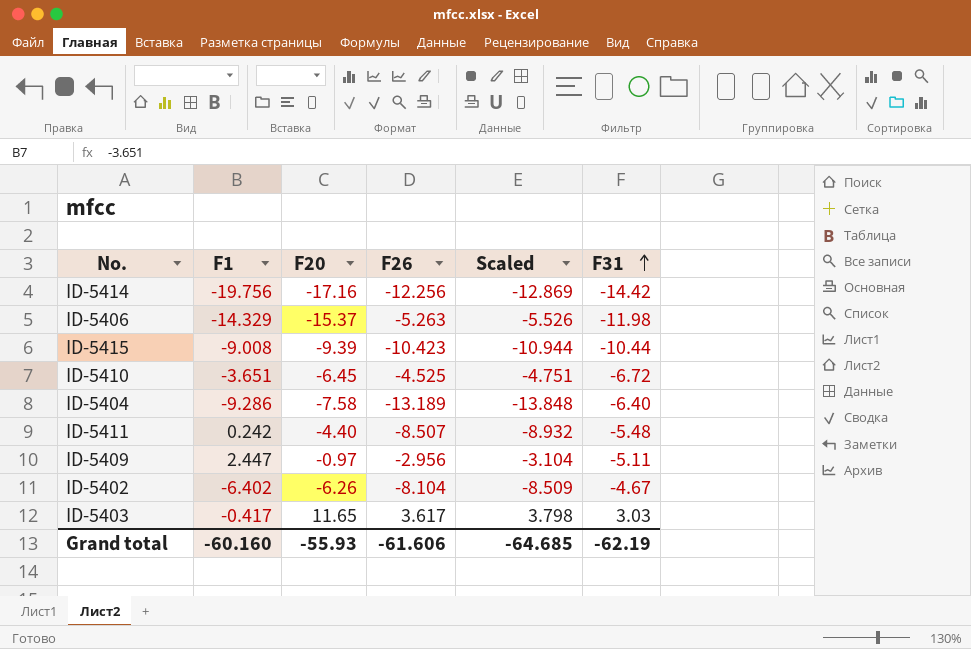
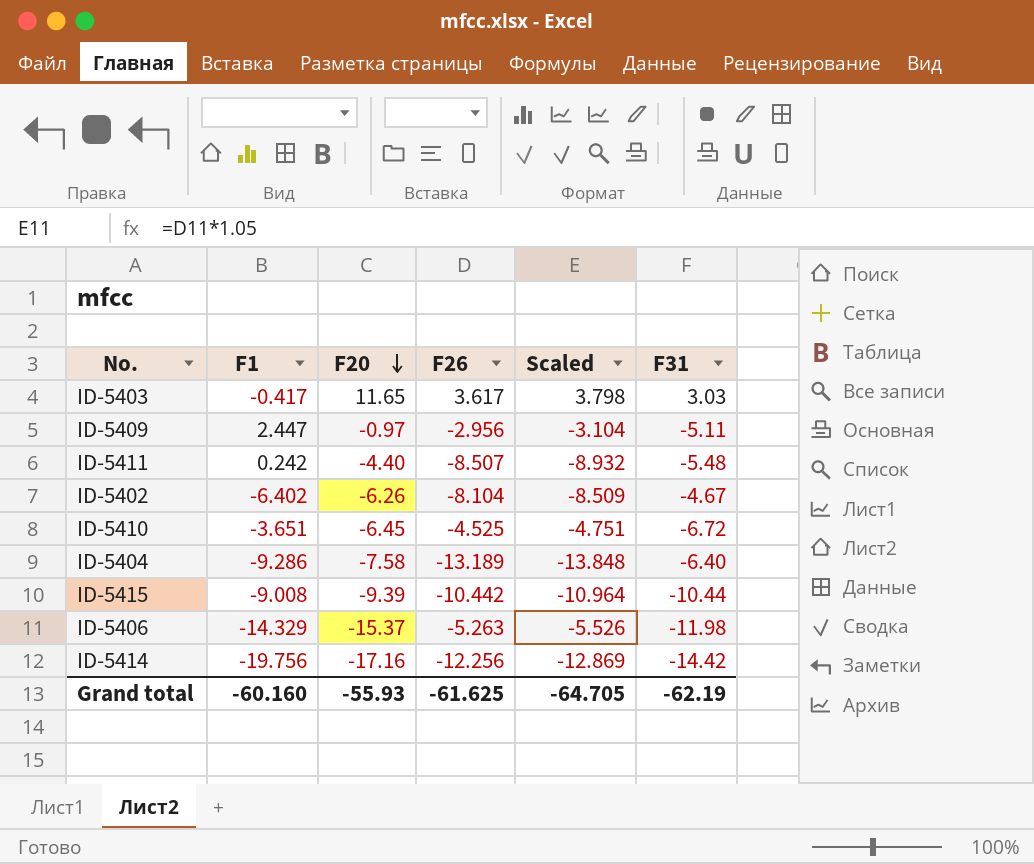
row order: F31 ascending -> F20 descending
ID-5415 | F26: -10.423 -> -10.442
ID-5415 | Scaled: -10.944 -> -10.964
Grand total | F26: -61.606 -> -61.625
Grand total | Scaled: -64.685 -> -64.705

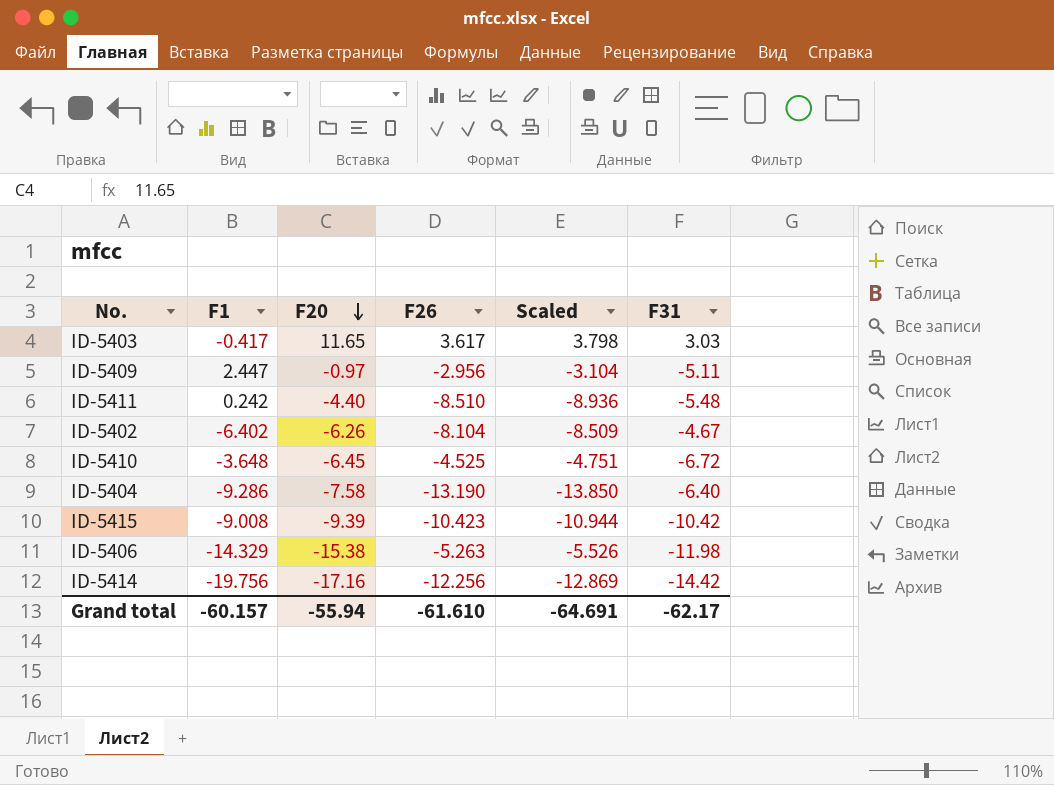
ID-5411 | F26: -8.507 -> -8.510
ID-5411 | Scaled: -8.932 -> -8.936
ID-5410 | F1: -3.651 -> -3.648
ID-5404 | F26: -13.189 -> -13.190
ID-5404 | Scaled: -13.848 -> -13.850
ID-5415 | F26: -10.442 -> -10.423
ID-5415 | Scaled: -10.964 -> -10.944
ID-5415 | F31: -10.44 -> -10.42
ID-5406 | F20: -15.37 -> -15.38
Grand total | F1: -60.160 -> -60.157
Grand total | F20: -55.93 -> -55.94
Grand total | F26: -61.625 -> -61.610
Grand total | Scaled: -64.705 -> -64.691
Grand total | F31: -62.19 -> -62.17

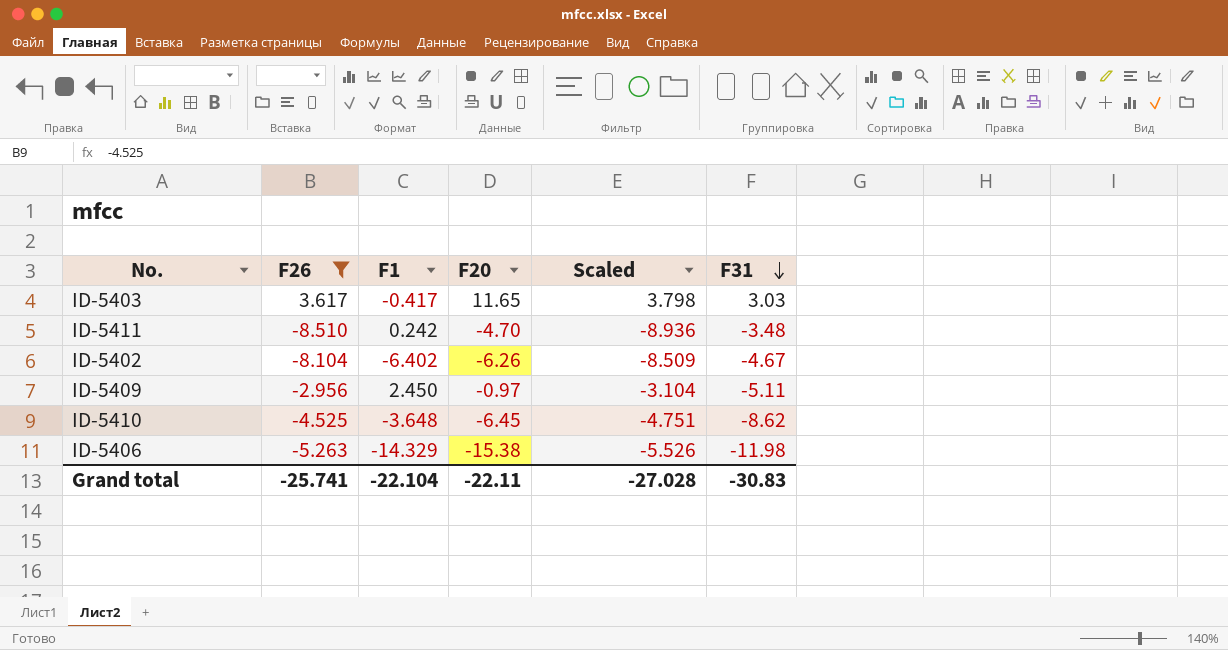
filter: none -> F26 >= -8.510
row order: F20 descending -> F31 descending
column F26 | position: 4 -> 2
ID-5411 | F20: -4.40 -> -4.70
ID-5411 | F31: -5.48 -> -3.48
ID-5409 | F1: 2.447 -> 2.450
ID-5410 | F31: -6.72 -> -8.62
Grand total | F26: -61.610 -> -25.741
Grand total | F1: -60.157 -> -22.104
Grand total | F20: -55.94 -> -22.11
Grand total | Scaled: -64.691 -> -27.028
Grand total | F31: -62.17 -> -30.83

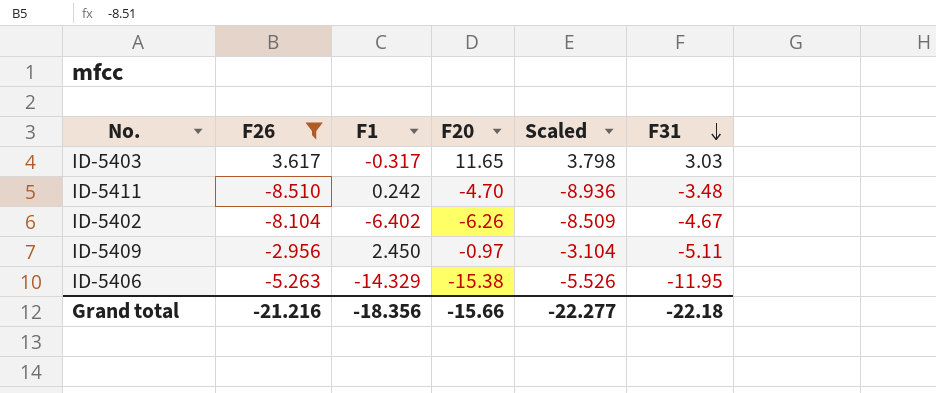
row ID-5410: -4.525 | -3.648 | -6.45 | -4.751 | -8.62 -> none
ID-5403 | F1: -0.417 -> -0.317
ID-5406 | F31: -11.98 -> -11.95
Grand total | F26: -25.741 -> -21.216
Grand total | F1: -22.104 -> -18.356
Grand total | F20: -22.11 -> -15.66
Grand total | Scaled: -27.028 -> -22.277
Grand total | F31: -30.83 -> -22.18

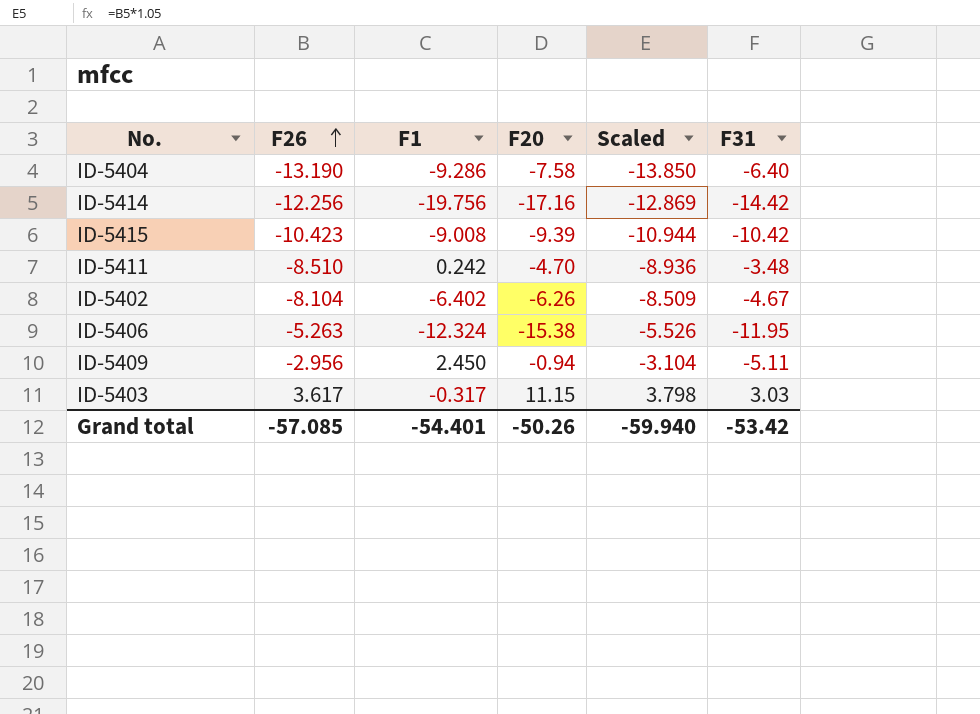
filter: F26 >= -8.510 -> none
row order: F31 descending -> F26 ascending
ID-5406 | F1: -14.329 -> -12.324
ID-5409 | F20: -0.97 -> -0.94
ID-5403 | F20: 11.65 -> 11.15
Grand total | F26: -21.216 -> -57.085
Grand total | F1: -18.356 -> -54.401
Grand total | F20: -15.66 -> -50.26
Grand total | Scaled: -22.277 -> -59.940
Grand total | F31: -22.18 -> -53.42

